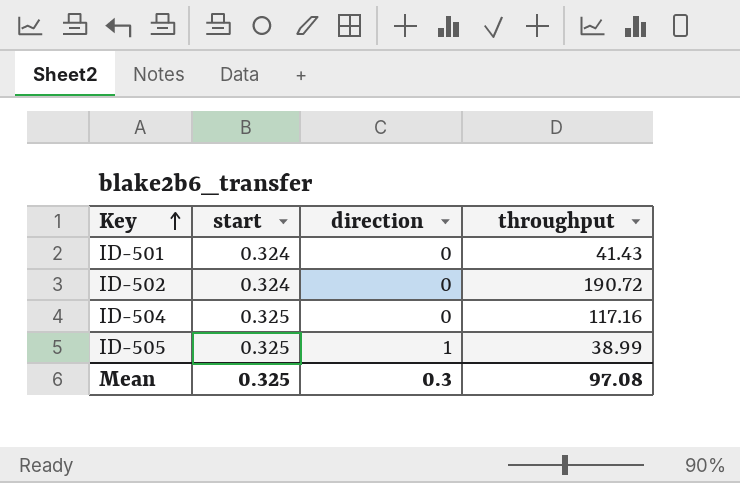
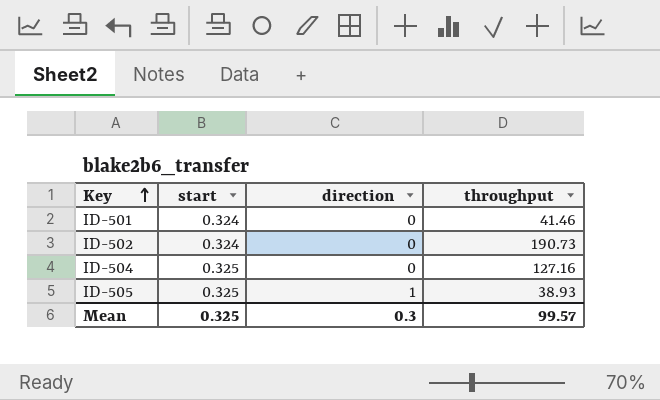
ID-501 | throughput: 41.43 -> 41.46
ID-502 | throughput: 190.72 -> 190.73
ID-504 | throughput: 117.16 -> 127.16
ID-505 | throughput: 38.99 -> 38.93
Mean | throughput: 97.08 -> 99.57

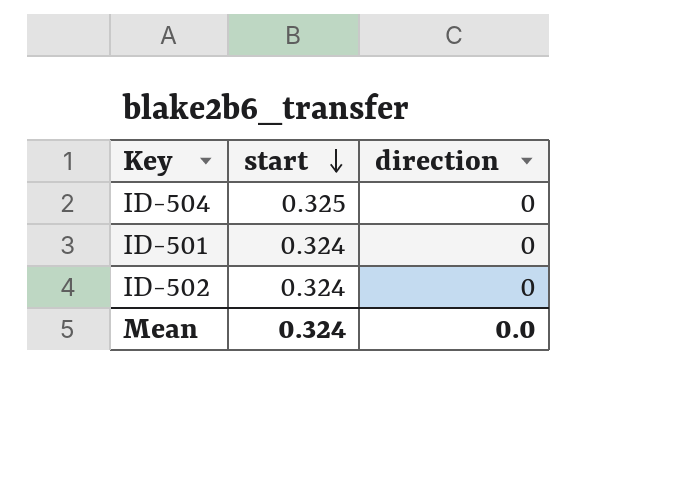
row order: Key ascending -> start descending
column throughput | position: 4 -> none
row ID-505: 0.325 | 1 | 38.93 -> none
Mean | start: 0.325 -> 0.324
Mean | direction: 0.3 -> 0.0

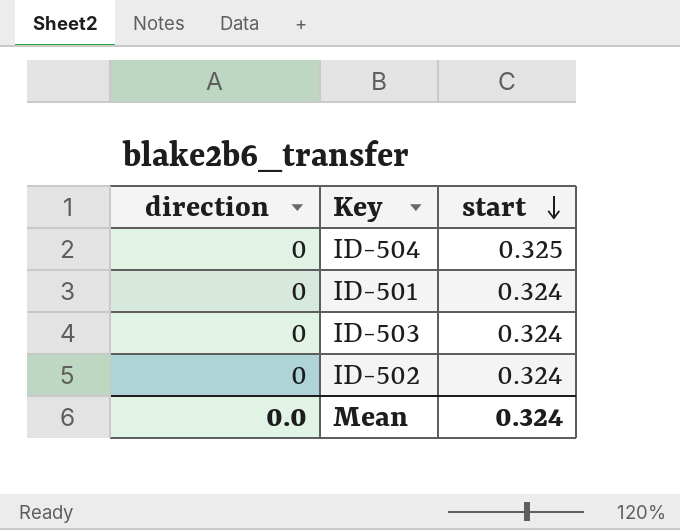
column direction | position: 3 -> 1
row ID-503: none -> 0 | 0.324

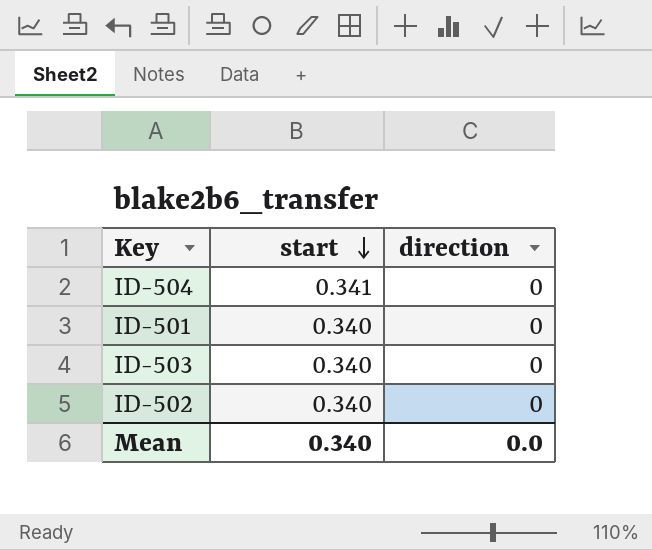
column direction | position: 1 -> 3
ID-504 | start: 0.325 -> 0.341
ID-501 | start: 0.324 -> 0.340
ID-503 | start: 0.324 -> 0.340
ID-502 | start: 0.324 -> 0.340
Mean | start: 0.324 -> 0.340

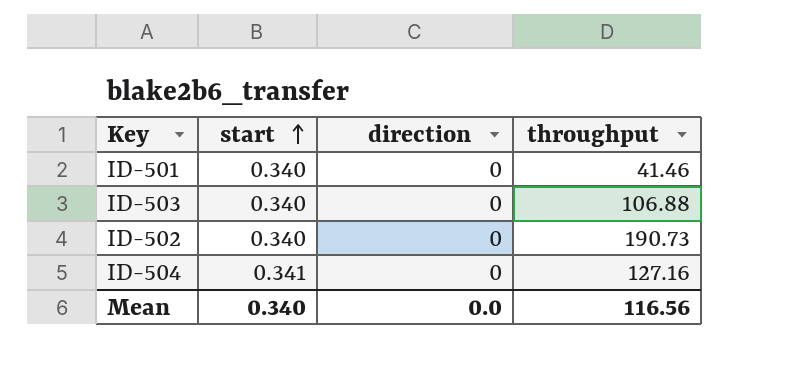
row order: start descending -> start ascending
column throughput | position: none -> 4

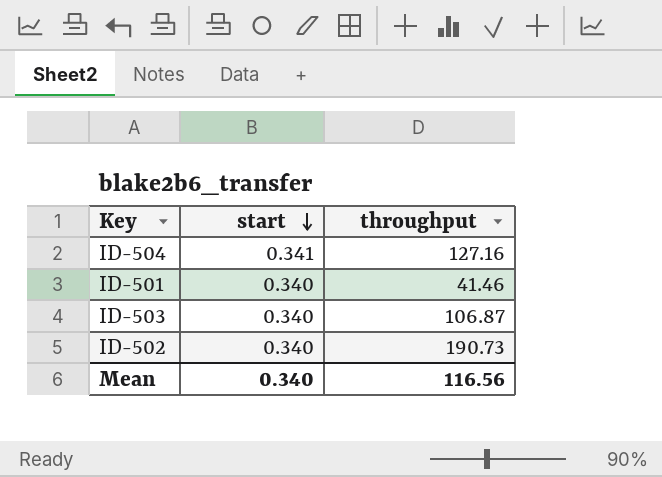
row order: start ascending -> start descending
column direction | position: 3 -> none
ID-503 | throughput: 106.88 -> 106.87

